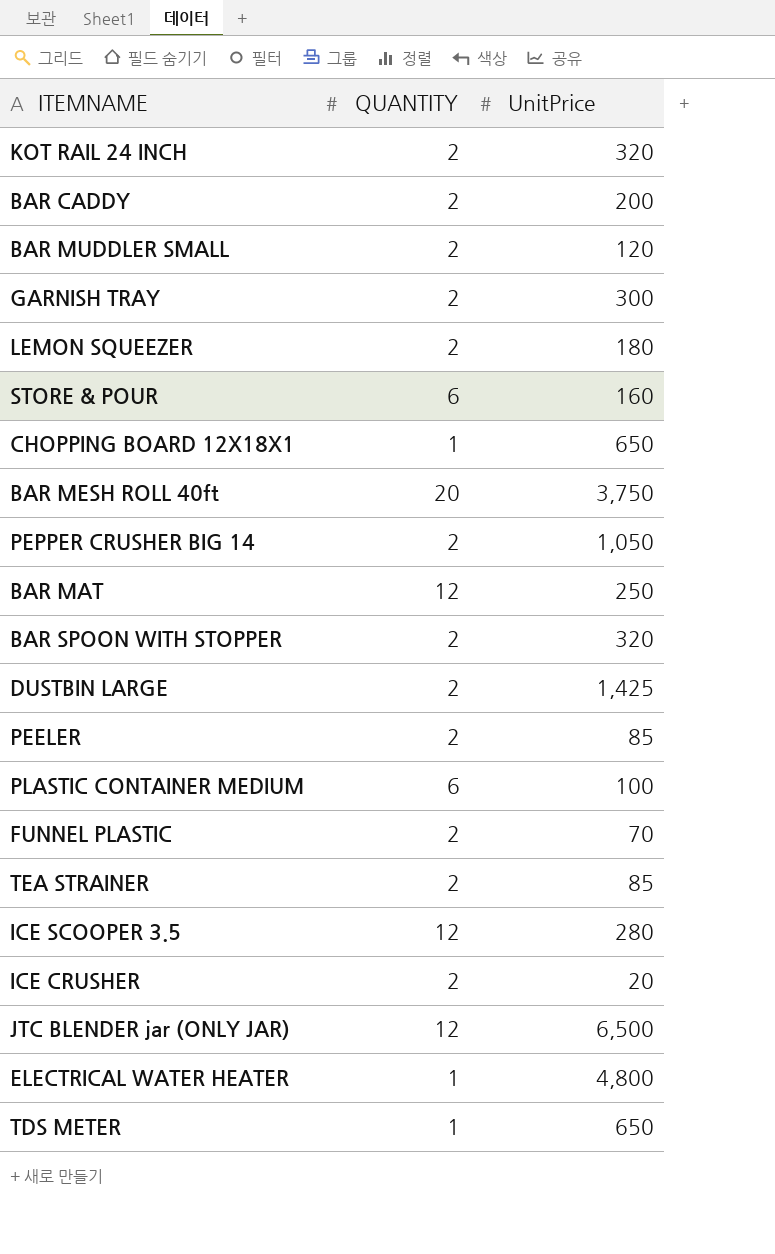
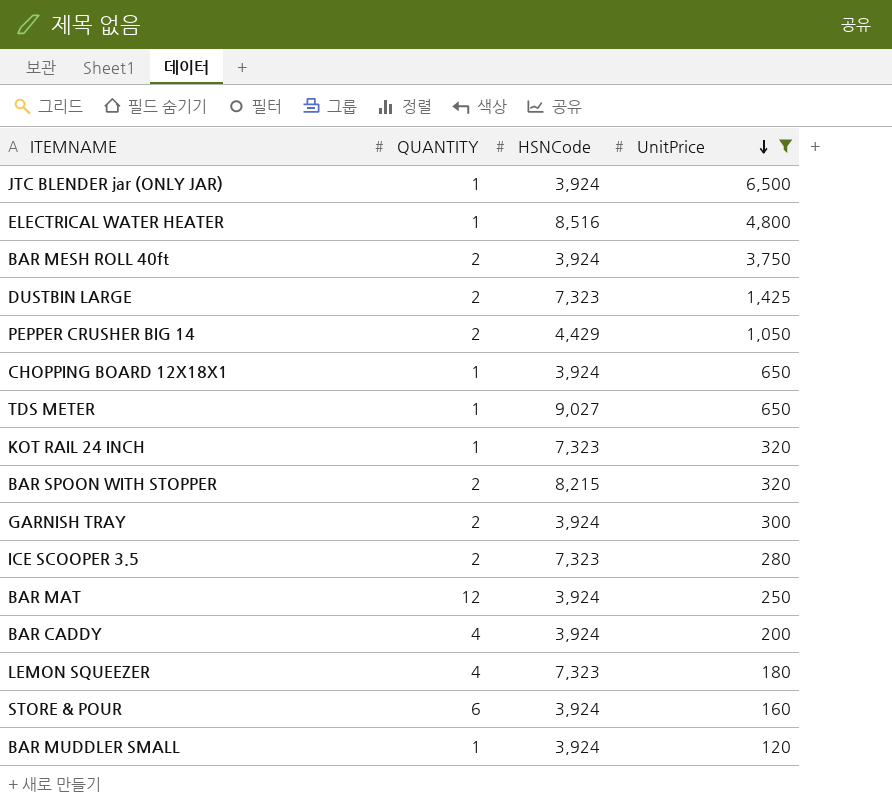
filter: none -> UnitPrice >= 120
row order: none -> UnitPrice descending
column HSNCode | position: none -> 3
JTC BLENDER jar (ONLY JAR) | QUANTITY: 12 -> 1
BAR MESH ROLL 40ft | QUANTITY: 20 -> 2
KOT RAIL 24 INCH | QUANTITY: 2 -> 1
ICE SCOOPER 3.5 | QUANTITY: 12 -> 2
BAR CADDY | QUANTITY: 2 -> 4
LEMON SQUEEZER | QUANTITY: 2 -> 4
BAR MUDDLER SMALL | QUANTITY: 2 -> 1

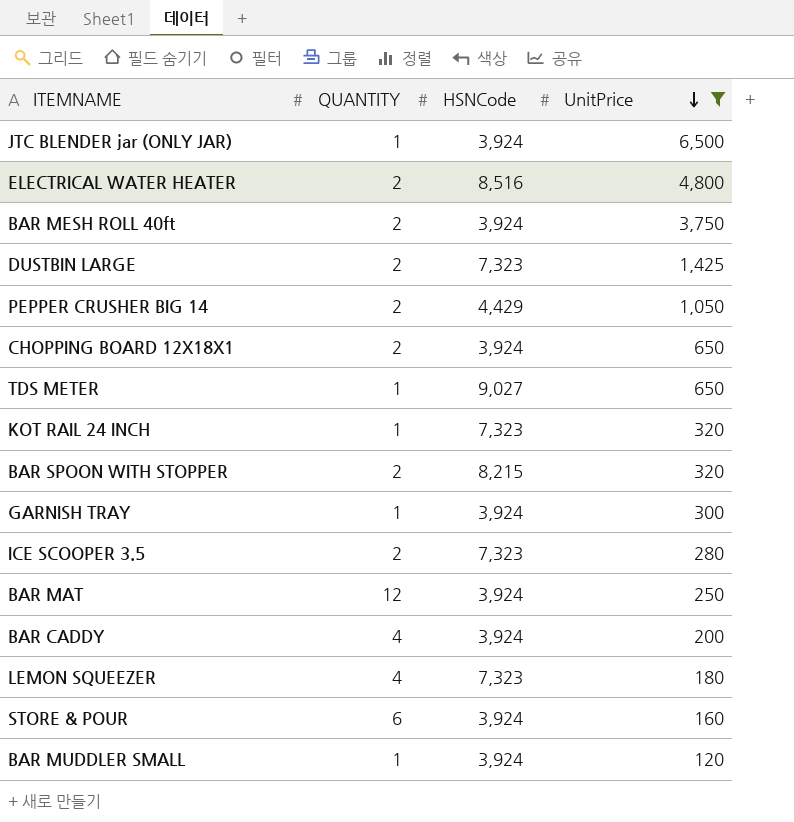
ELECTRICAL WATER HEATER | QUANTITY: 1 -> 2
CHOPPING BOARD 12X18X1 | QUANTITY: 1 -> 2
GARNISH TRAY | QUANTITY: 2 -> 1

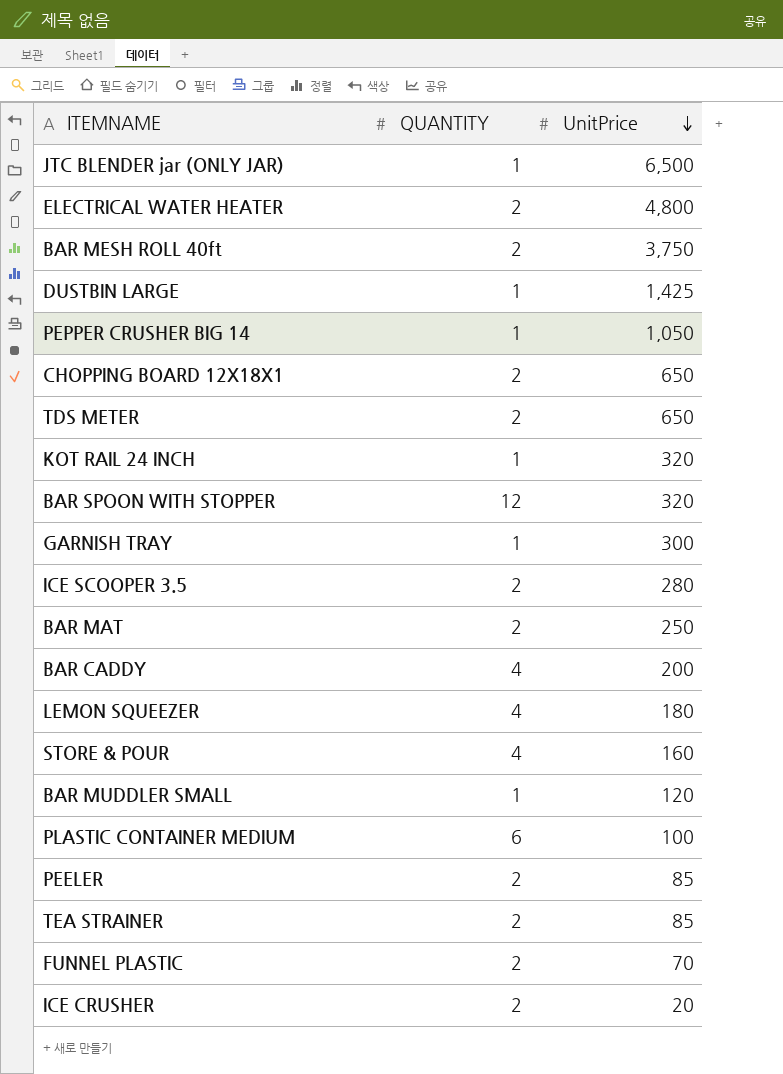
filter: UnitPrice >= 120 -> none
column HSNCode | position: 3 -> none
DUSTBIN LARGE | QUANTITY: 2 -> 1
PEPPER CRUSHER BIG 14 | QUANTITY: 2 -> 1
TDS METER | QUANTITY: 1 -> 2
BAR SPOON WITH STOPPER | QUANTITY: 2 -> 12
BAR MAT | QUANTITY: 12 -> 2
STORE & POUR | QUANTITY: 6 -> 4

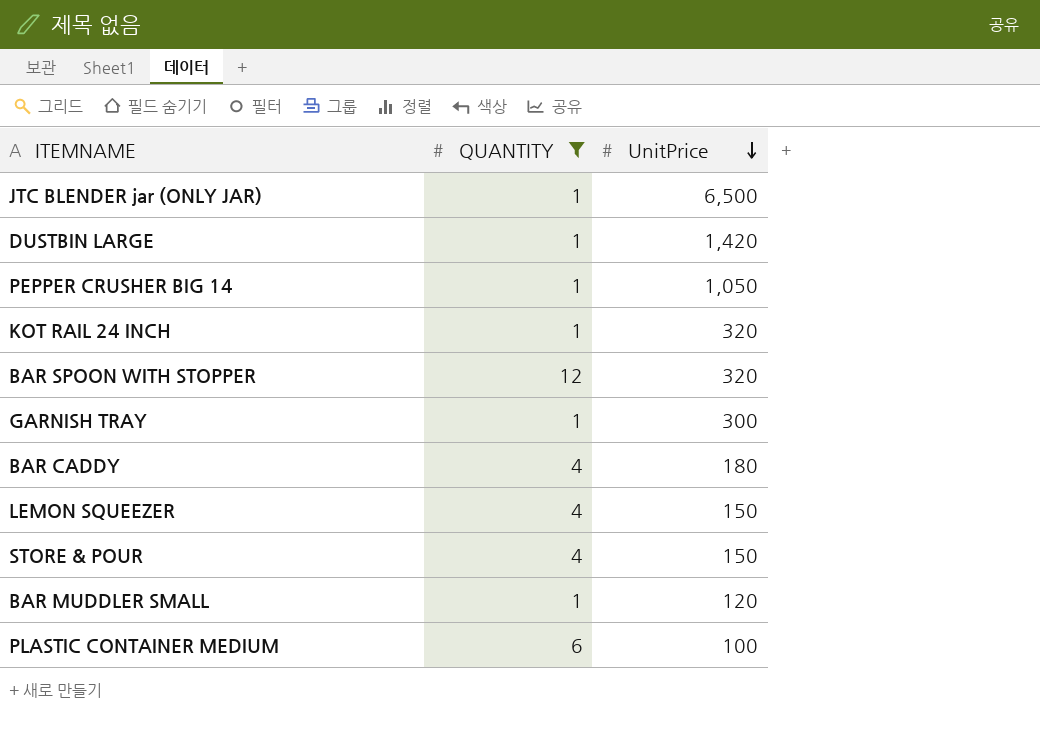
filter: none -> QUANTITY != 2
DUSTBIN LARGE | UnitPrice: 1,425 -> 1,420
BAR CADDY | UnitPrice: 200 -> 180
LEMON SQUEEZER | UnitPrice: 180 -> 150
STORE & POUR | UnitPrice: 160 -> 150

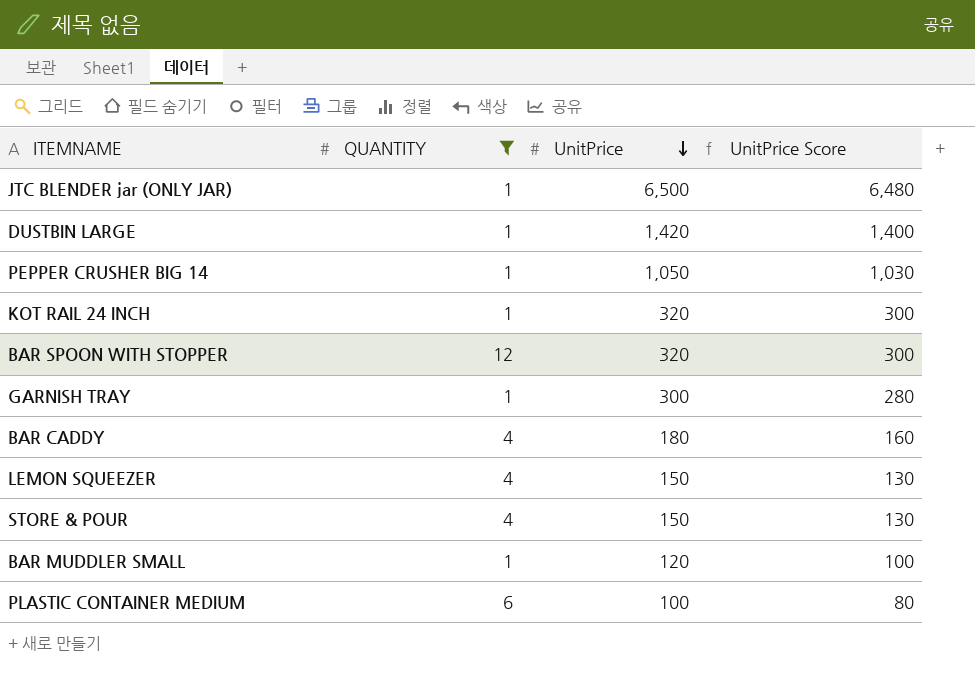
column UnitPrice Score | formula: none -> [UnitPrice] - 20

